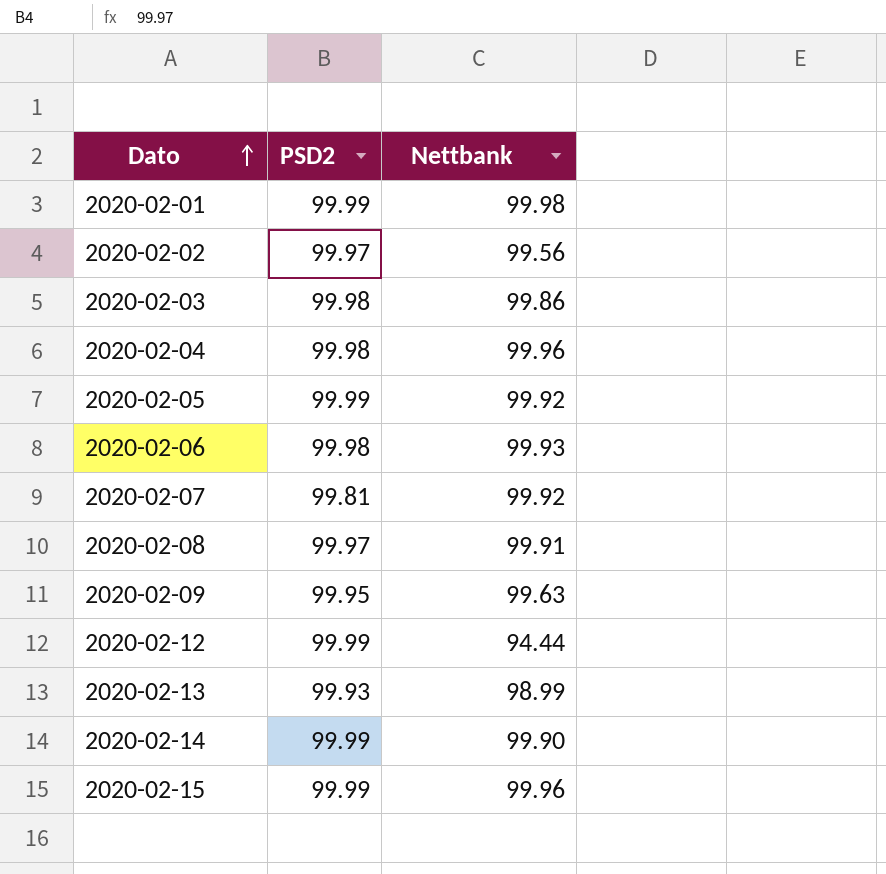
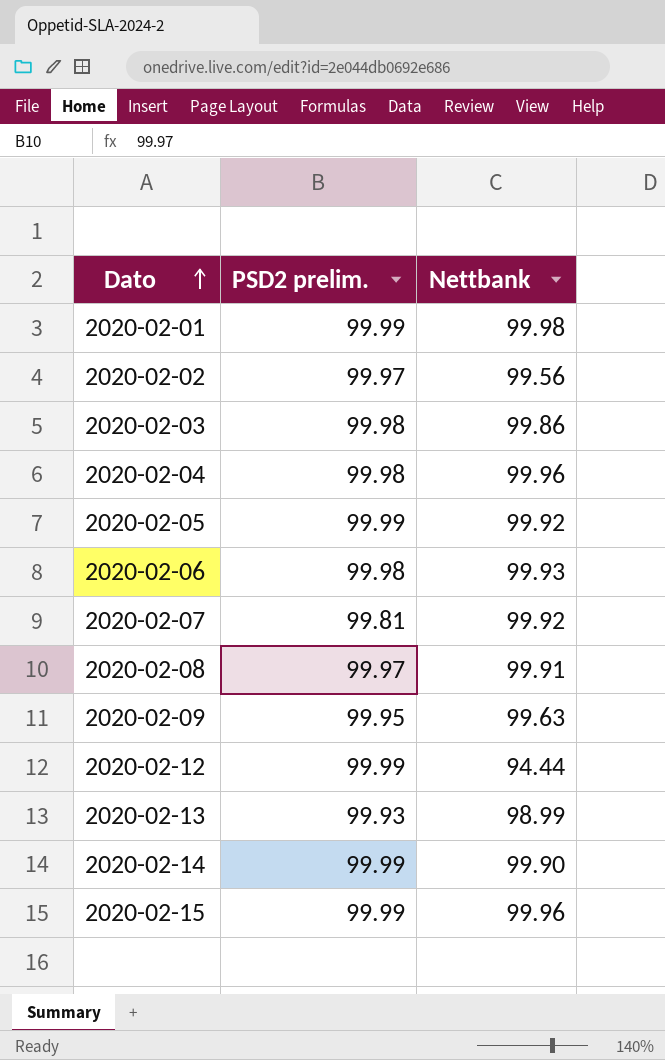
column name: PSD2 -> PSD2 prelim.

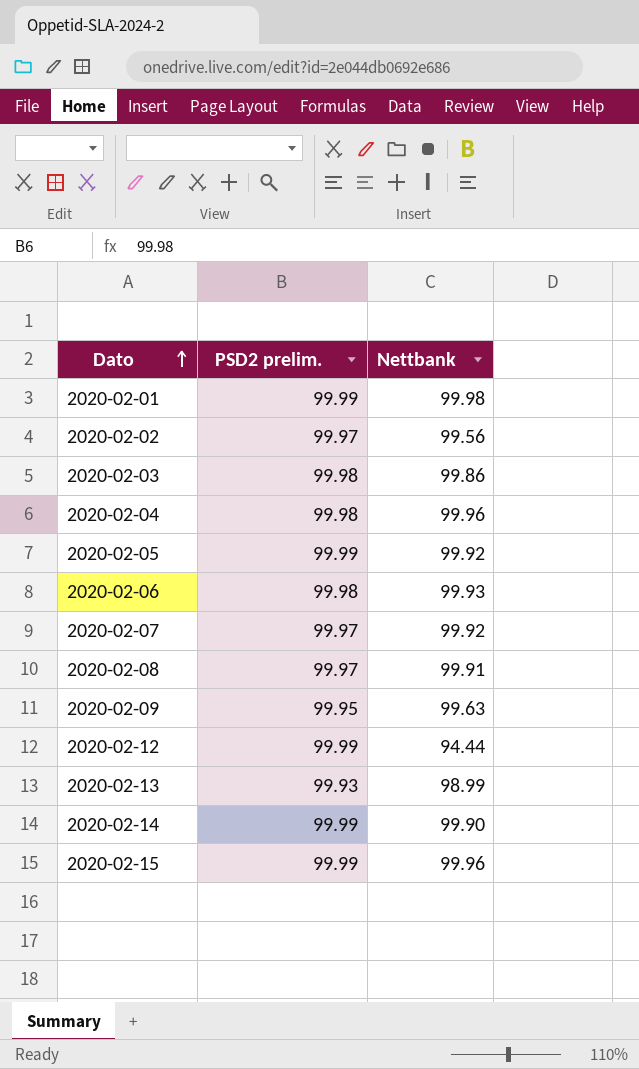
2020-02-07 | PSD2 prelim.: 99.81 -> 99.97

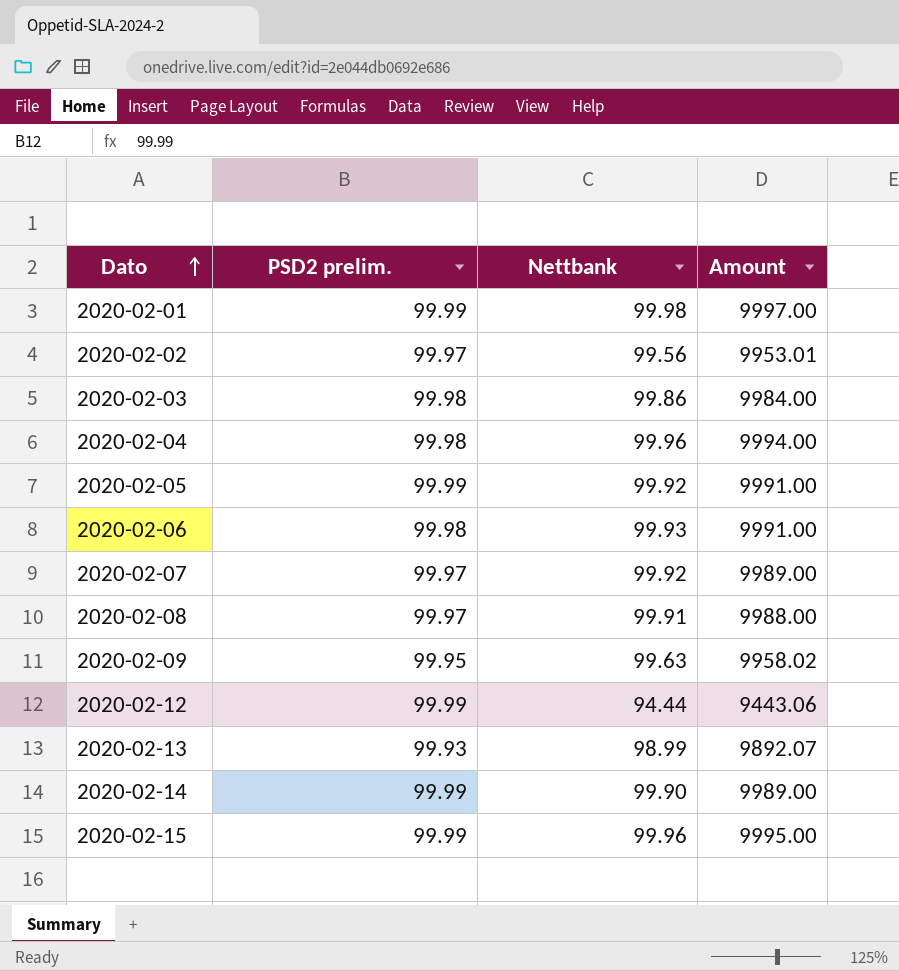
column Amount | formula: none -> [PSD2 prelim.] * [Nettbank]

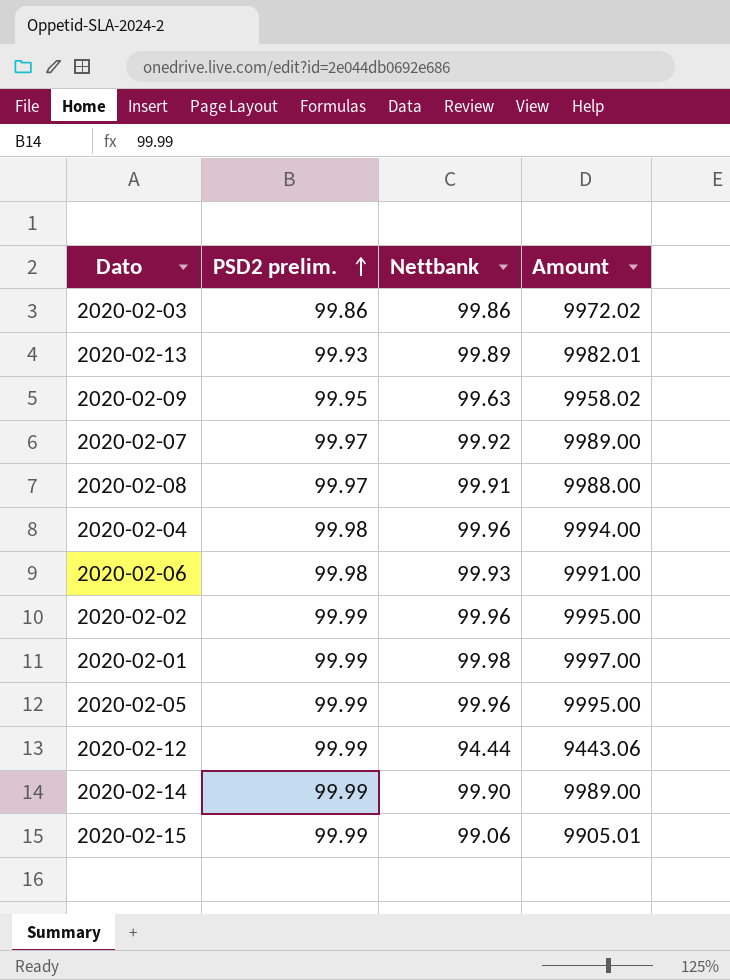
row order: Dato ascending -> PSD2 prelim. ascending
2020-02-03 | PSD2 prelim.: 99.98 -> 99.86
2020-02-03 | Amount: 9984.00 -> 9972.02
2020-02-13 | Nettbank: 98.99 -> 99.89
2020-02-13 | Amount: 9892.07 -> 9982.01
2020-02-02 | PSD2 prelim.: 99.97 -> 99.99
2020-02-02 | Nettbank: 99.56 -> 99.96
2020-02-02 | Amount: 9953.01 -> 9995.00
2020-02-05 | Nettbank: 99.92 -> 99.96
2020-02-05 | Amount: 9991.00 -> 9995.00
2020-02-15 | Nettbank: 99.96 -> 99.06
2020-02-15 | Amount: 9995.00 -> 9905.01

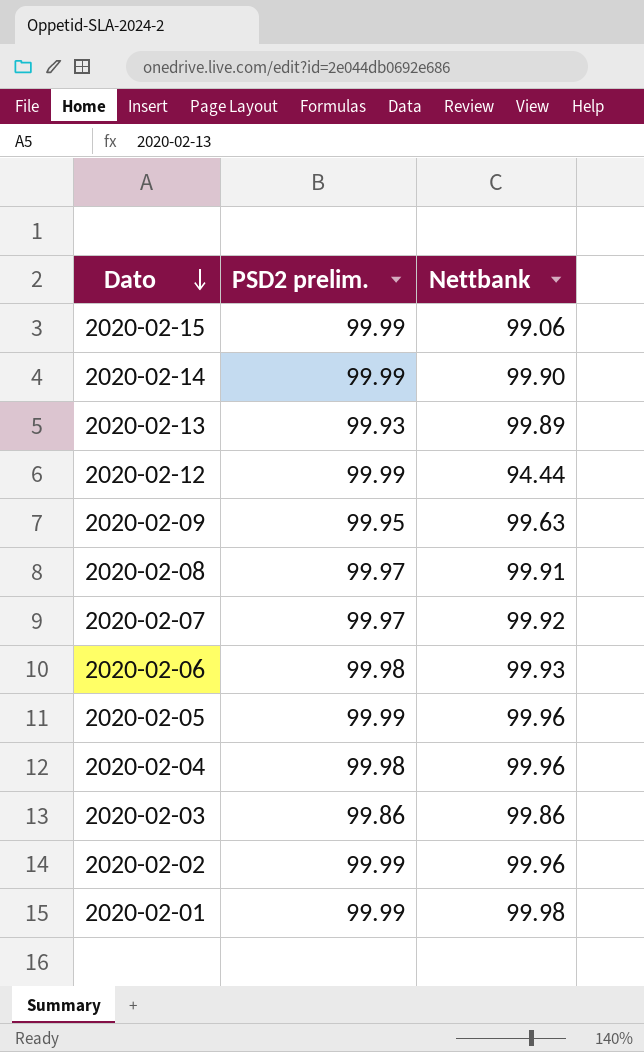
row order: PSD2 prelim. ascending -> Dato descending
column Amount | formula: [PSD2 prelim.] * [Nettbank] -> none

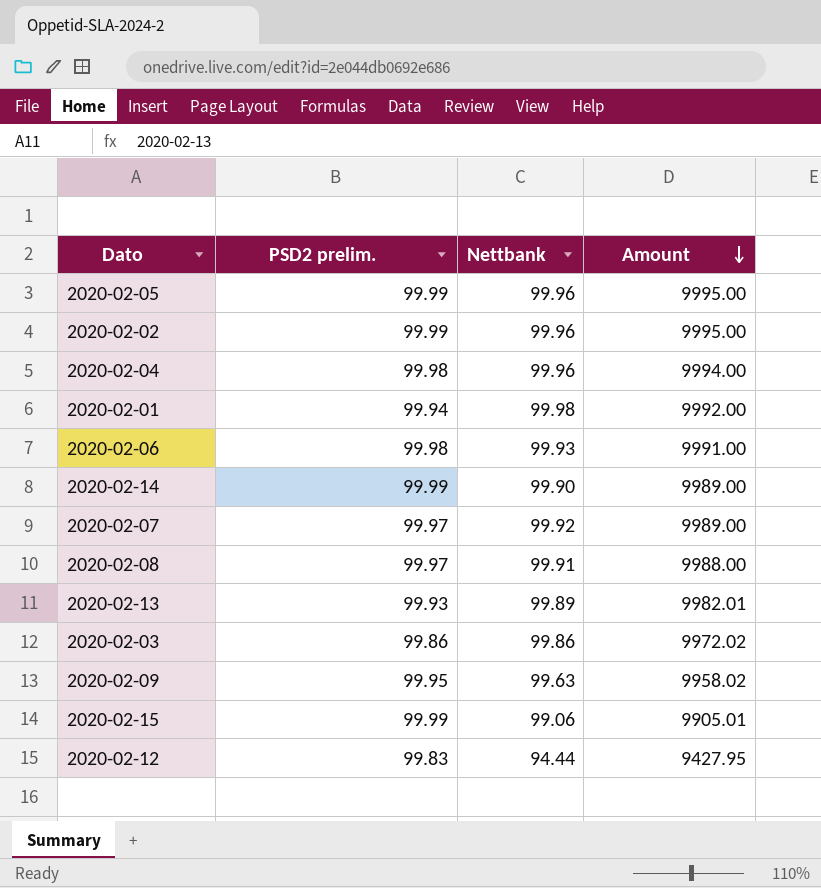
row order: Dato descending -> Amount descending
column Amount | formula: none -> [PSD2 prelim.] * [Nettbank]
2020-02-01 | PSD2 prelim.: 99.99 -> 99.94
2020-02-12 | PSD2 prelim.: 99.99 -> 99.83

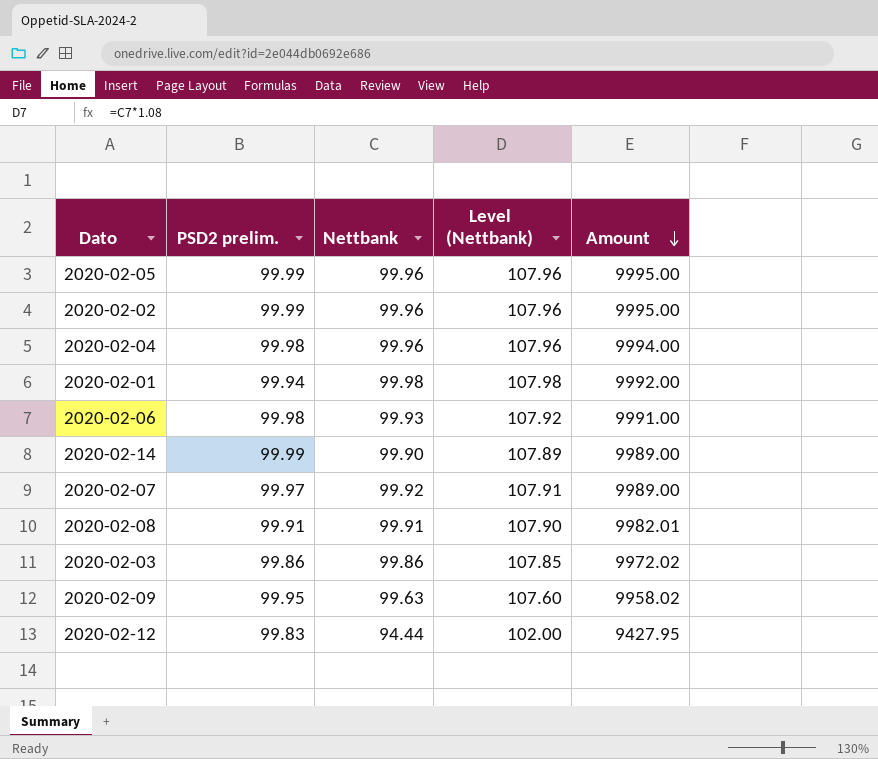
column Level (Nettbank) | formula: none -> [Nettbank] * 1.08
row 2020-02-13: 99.93 | 99.89 | 9982.01 -> none
row 2020-02-15: 99.99 | 99.06 | 9905.01 -> none
2020-02-08 | PSD2 prelim.: 99.97 -> 99.91
2020-02-08 | Amount: 9988.00 -> 9982.01

